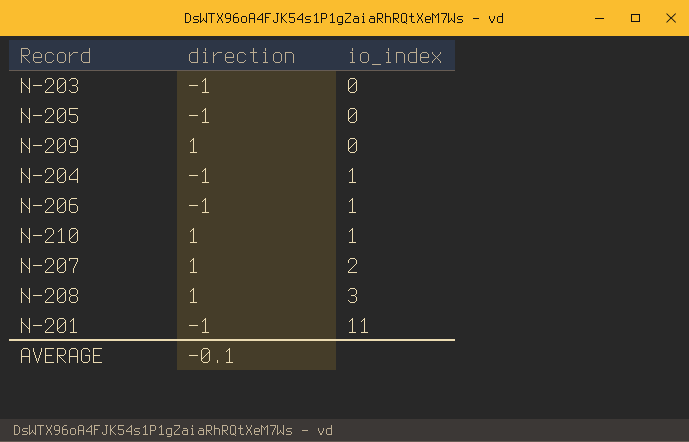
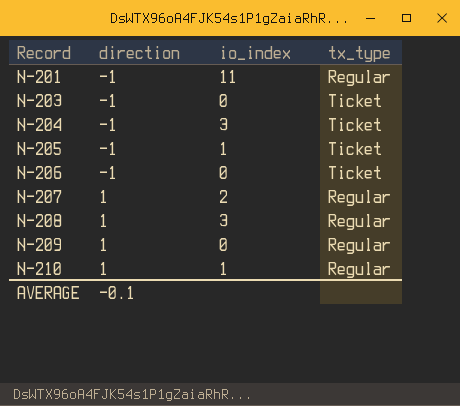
row order: io_index ascending -> Record ascending
column tx_type | position: none -> 4
N-204 | io_index: 1 -> 3
N-205 | io_index: 0 -> 1
N-206 | io_index: 1 -> 0

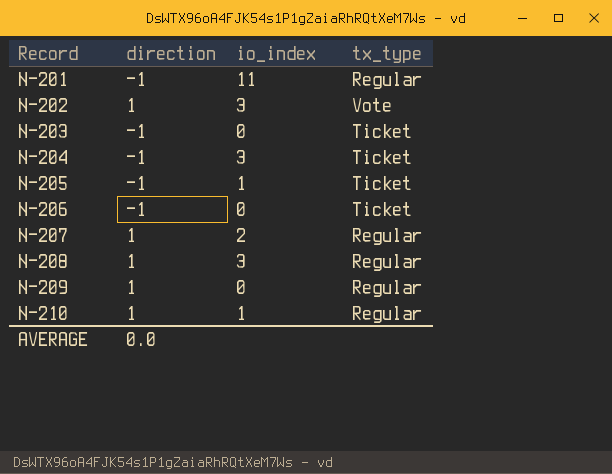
row N-202: none -> 1 | 3 | Vote
AVERAGE | direction: -0.1 -> 0.0

